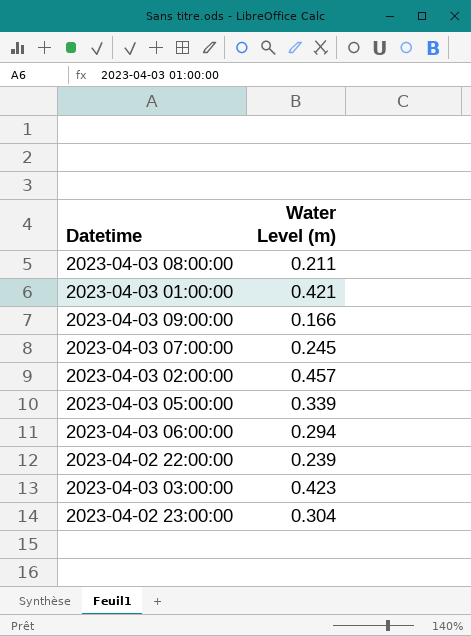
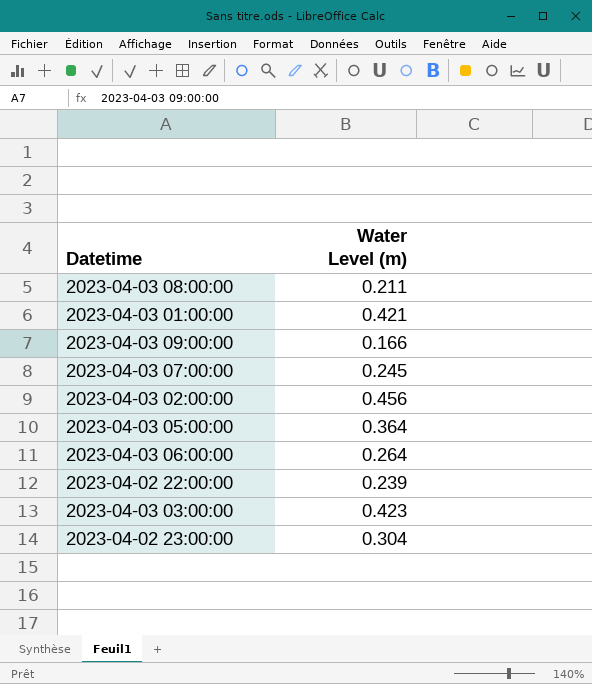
2023-04-03 02:00:00 | Water Level (m): 0.457 -> 0.456
2023-04-03 05:00:00 | Water Level (m): 0.339 -> 0.364
2023-04-03 06:00:00 | Water Level (m): 0.294 -> 0.264

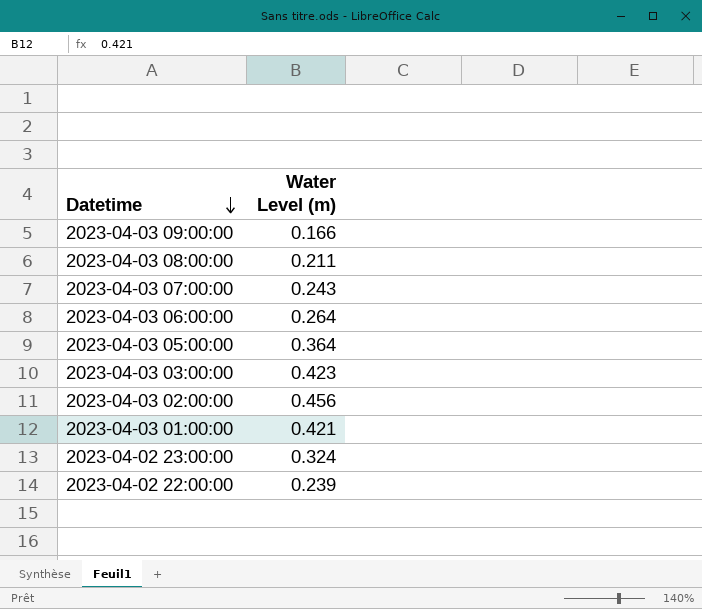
row order: none -> Datetime descending
2023-04-03 07:00:00 | Water Level (m): 0.245 -> 0.243
2023-04-02 23:00:00 | Water Level (m): 0.304 -> 0.324

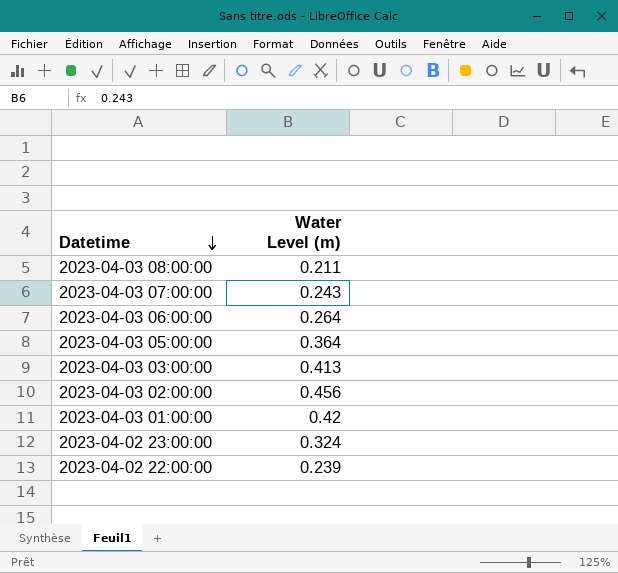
row 2023-04-03 09:00:00: 0.166 -> none
2023-04-03 03:00:00 | Water Level (m): 0.423 -> 0.413
2023-04-03 01:00:00 | Water Level (m): 0.421 -> 0.42

